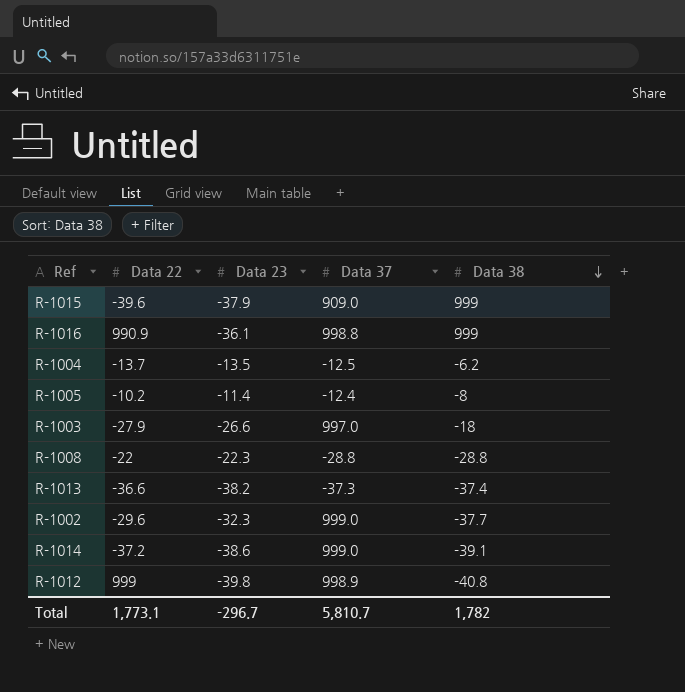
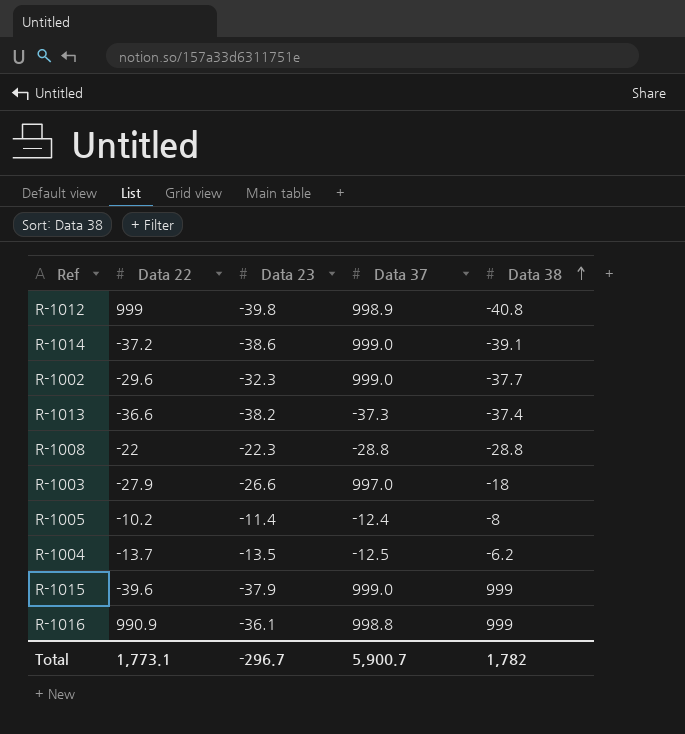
row order: Data 38 descending -> Data 38 ascending
R-1015 | Data 37: 909.0 -> 999.0
Total | Data 37: 5,810.7 -> 5,900.7

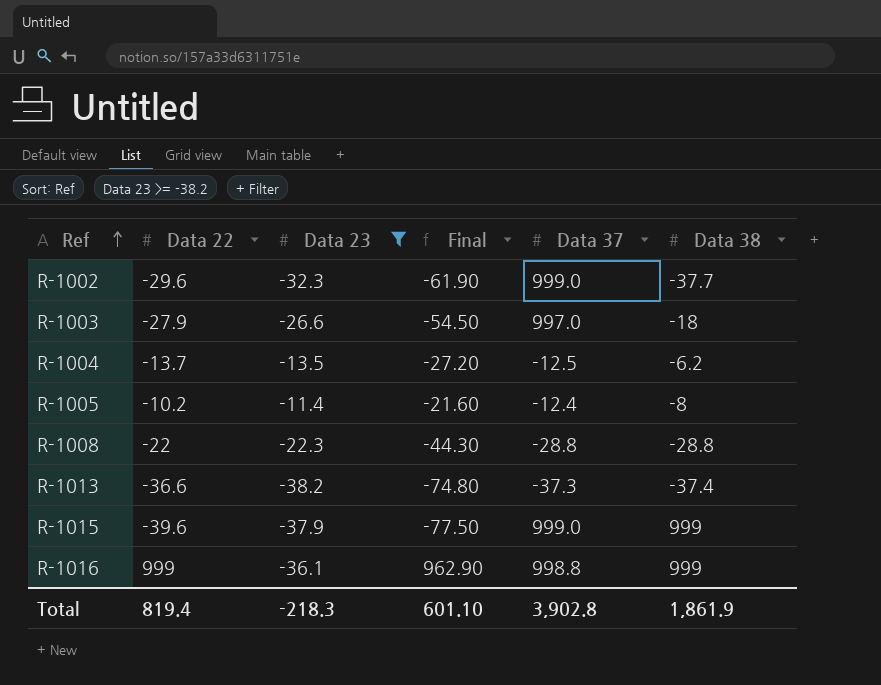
filter: none -> Data 23 >= -38.2
row order: Data 38 ascending -> Ref ascending
column Final | formula: none -> [Data 22] + [Data 23]
R-1016 | Data 22: 990.9 -> 999
Total | Data 22: 1,773.1 -> 819.4
Total | Data 23: -296.7 -> -218.3
Total | Data 37: 5,900.7 -> 3,902.8
Total | Data 38: 1,782 -> 1,861.9

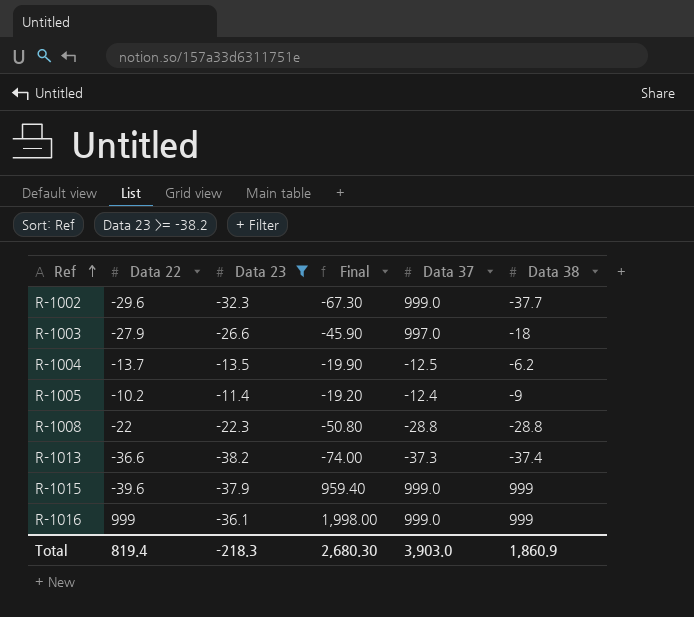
column Final | formula: [Data 22] + [Data 23] -> [Data 22] + [Data 38]
R-1005 | Data 38: -8 -> -9
R-1016 | Data 37: 998.8 -> 999.0
Total | Final: 601.10 -> 2,680.30
Total | Data 37: 3,902.8 -> 3,903.0
Total | Data 38: 1,861.9 -> 1,860.9

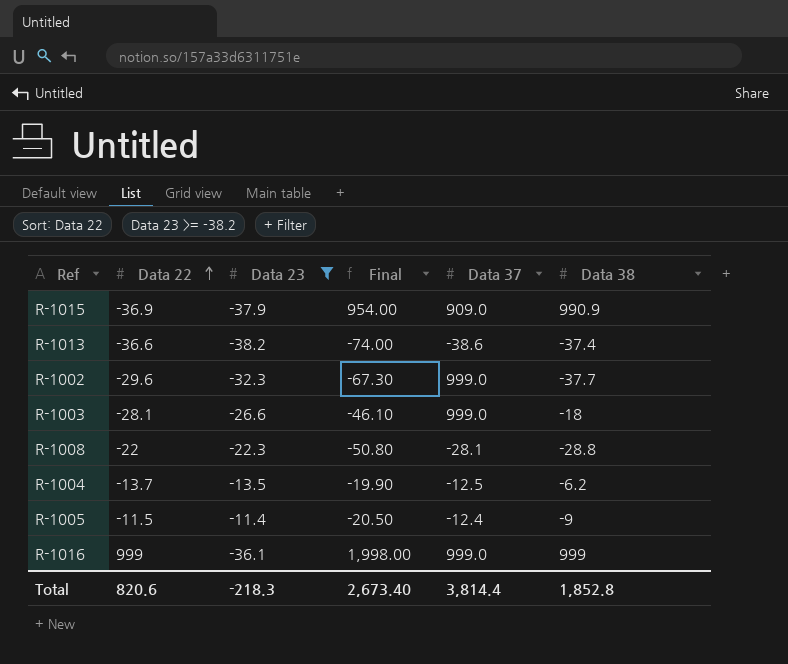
row order: Ref ascending -> Data 22 ascending
R-1015 | Data 22: -39.6 -> -36.9
R-1015 | Final: 959.40 -> 954.00
R-1015 | Data 37: 999.0 -> 909.0
R-1015 | Data 38: 999 -> 990.9
R-1013 | Data 37: -37.3 -> -38.6
R-1003 | Data 22: -27.9 -> -28.1
R-1003 | Final: -45.90 -> -46.10
R-1003 | Data 37: 997.0 -> 999.0
R-1008 | Data 37: -28.8 -> -28.1
R-1005 | Data 22: -10.2 -> -11.5
R-1005 | Final: -19.20 -> -20.50
Total | Data 22: 819.4 -> 820.6
Total | Final: 2,680.30 -> 2,673.40
Total | Data 37: 3,903.0 -> 3,814.4
Total | Data 38: 1,860.9 -> 1,852.8

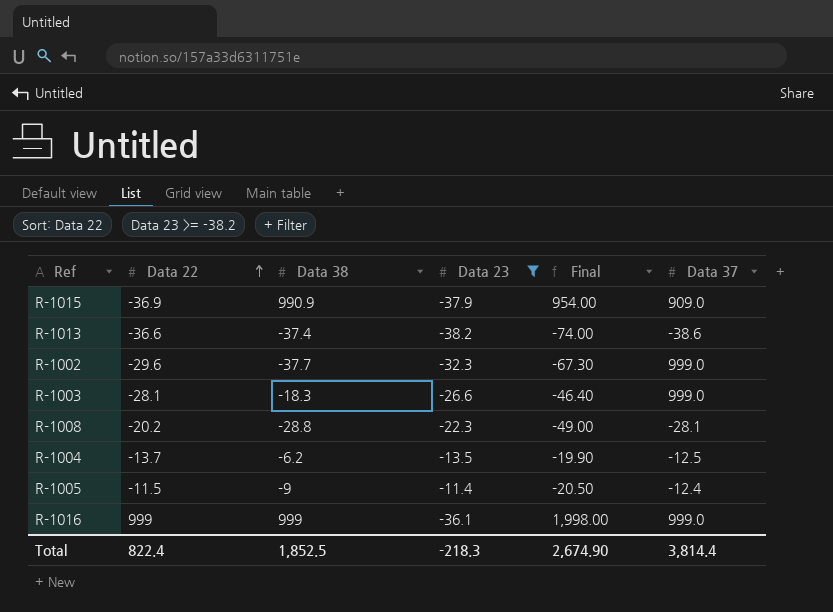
column Data 38 | position: 6 -> 3
R-1003 | Data 38: -18 -> -18.3
R-1003 | Final: -46.10 -> -46.40
R-1008 | Data 22: -22 -> -20.2
R-1008 | Final: -50.80 -> -49.00
Total | Data 22: 820.6 -> 822.4
Total | Data 38: 1,852.8 -> 1,852.5
Total | Final: 2,673.40 -> 2,674.90

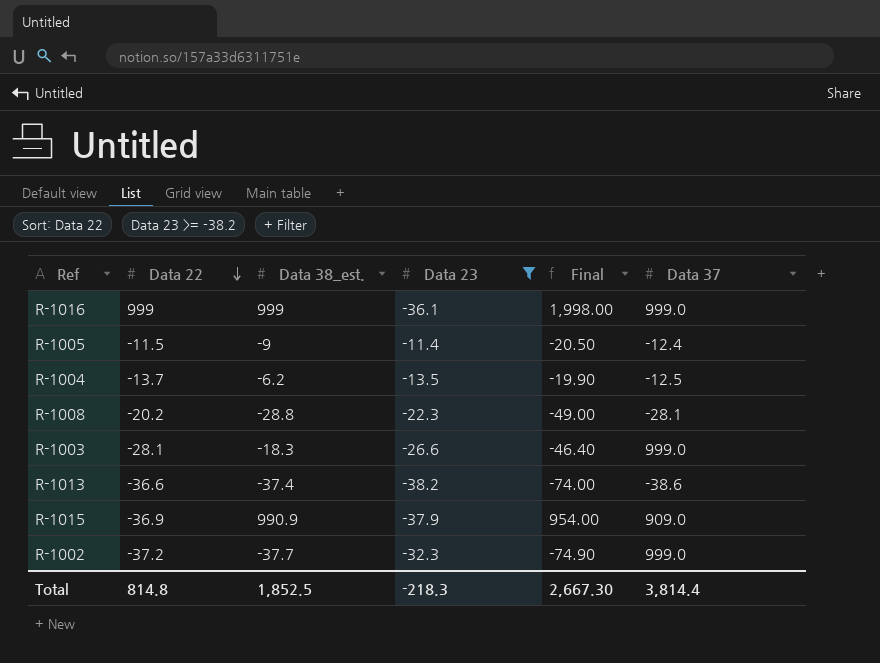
row order: Data 22 ascending -> Data 22 descending
column name: Data 38 -> Data 38_est.
R-1002 | Data 22: -29.6 -> -37.2
R-1002 | Final: -67.30 -> -74.90
Total | Data 22: 822.4 -> 814.8
Total | Final: 2,674.90 -> 2,667.30

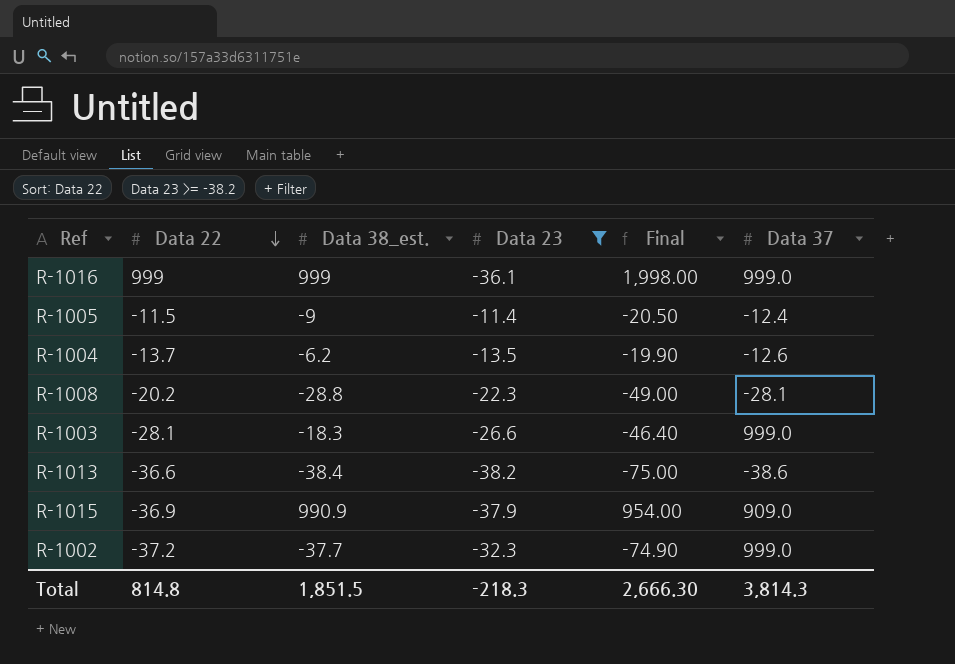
R-1004 | Data 37: -12.5 -> -12.6
R-1013 | Data 38_est.: -37.4 -> -38.4
R-1013 | Final: -74.00 -> -75.00
Total | Data 38_est.: 1,852.5 -> 1,851.5
Total | Final: 2,667.30 -> 2,666.30
Total | Data 37: 3,814.4 -> 3,814.3

